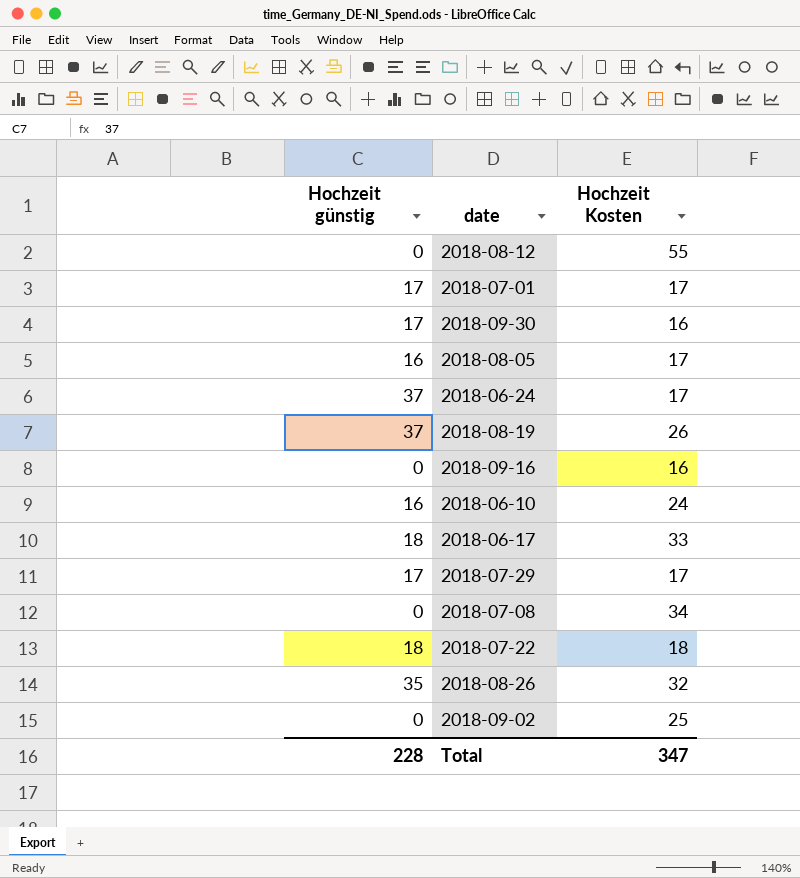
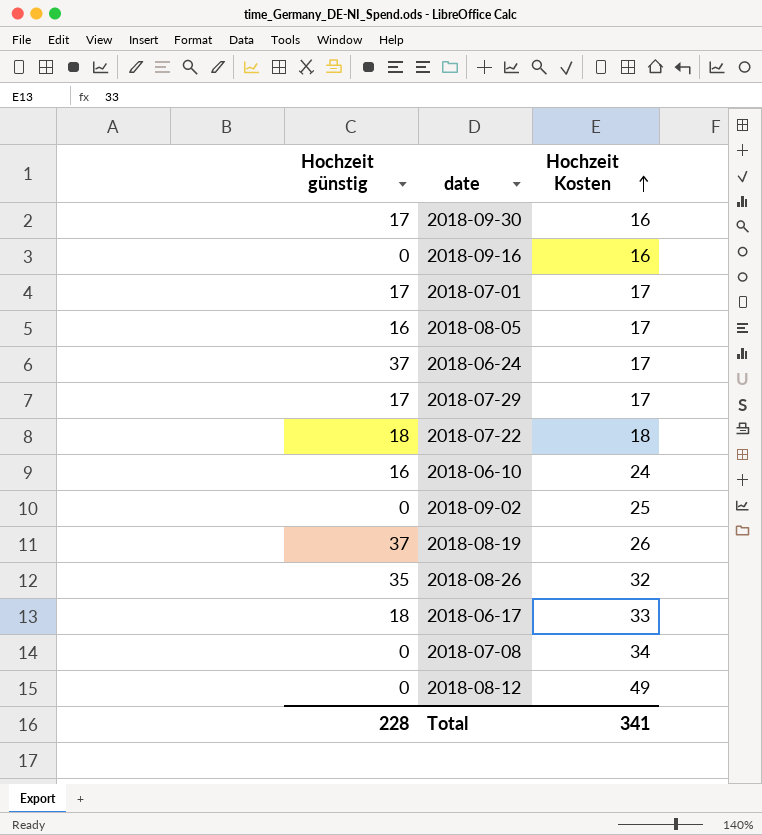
row order: none -> Hochzeit Kosten ascending
2018-08-12 | Hochzeit Kosten: 55 -> 49
Total | Hochzeit Kosten: 347 -> 341

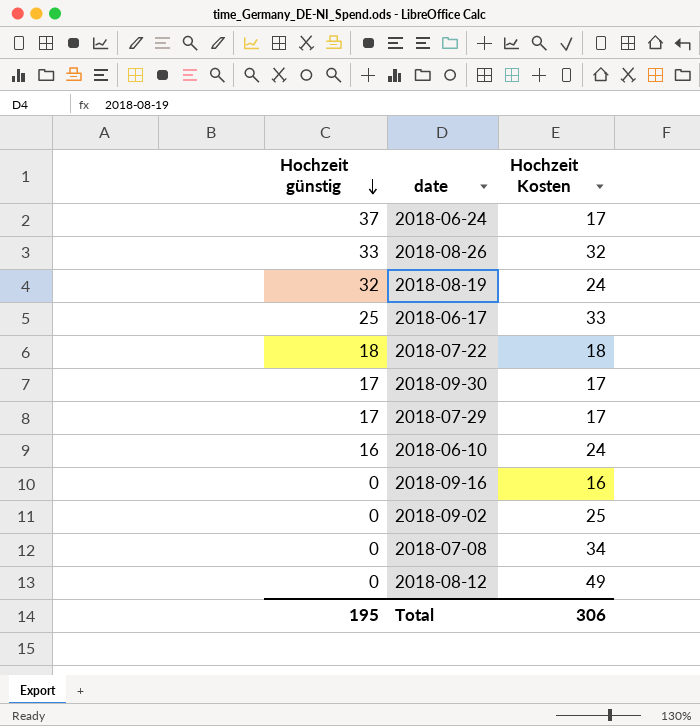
row order: Hochzeit Kosten ascending -> Hochzeit günstig descending
row 2018-07-01: 17 | 17 -> none
row 2018-08-05: 16 | 17 -> none
2018-08-26 | Hochzeit günstig: 35 -> 33
2018-08-19 | Hochzeit günstig: 37 -> 32
2018-08-19 | Hochzeit Kosten: 26 -> 24
2018-06-17 | Hochzeit günstig: 18 -> 25
2018-09-30 | Hochzeit Kosten: 16 -> 17
Total | Hochzeit günstig: 228 -> 195
Total | Hochzeit Kosten: 341 -> 306

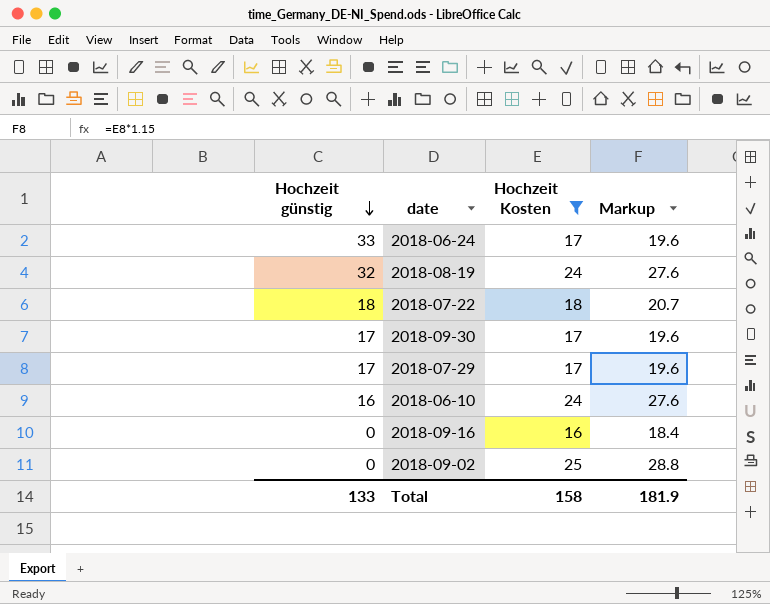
filter: none -> Hochzeit Kosten <= 25
column Markup | formula: none -> [Hochzeit Kosten] * 1.15
2018-06-24 | Hochzeit günstig: 37 -> 33
Total | Hochzeit günstig: 195 -> 133
Total | Hochzeit Kosten: 306 -> 158

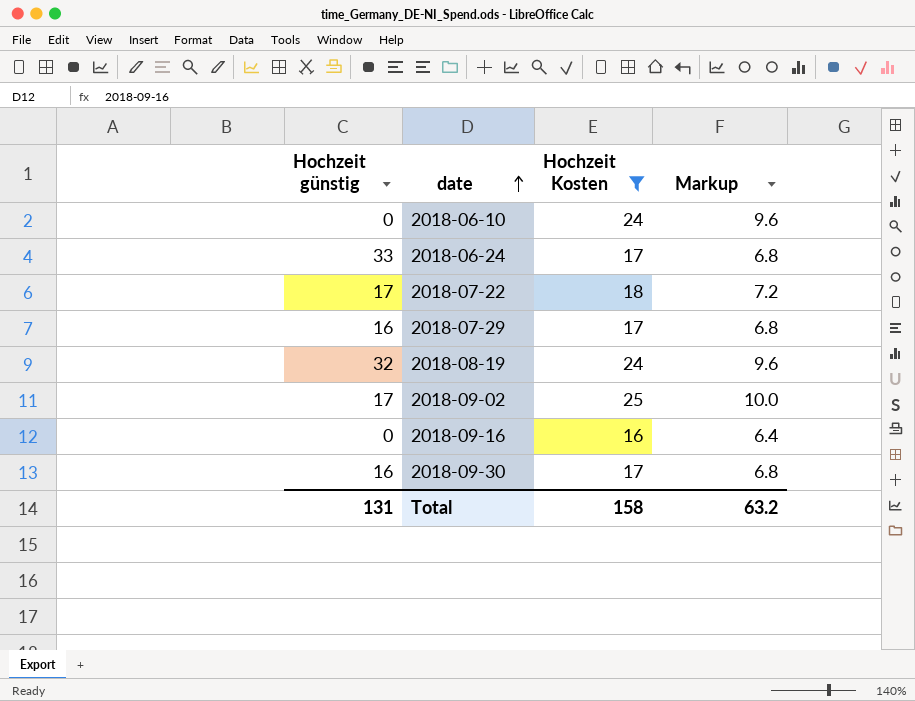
row order: Hochzeit günstig descending -> date ascending
column Markup | formula: [Hochzeit Kosten] * 1.15 -> [Hochzeit Kosten] * 0.4
2018-06-10 | Hochzeit günstig: 16 -> 0
2018-07-22 | Hochzeit günstig: 18 -> 17
2018-07-29 | Hochzeit günstig: 17 -> 16
2018-09-02 | Hochzeit günstig: 0 -> 17
2018-09-30 | Hochzeit günstig: 17 -> 16
Total | Hochzeit günstig: 133 -> 131
Total | Markup: 181.9 -> 63.2

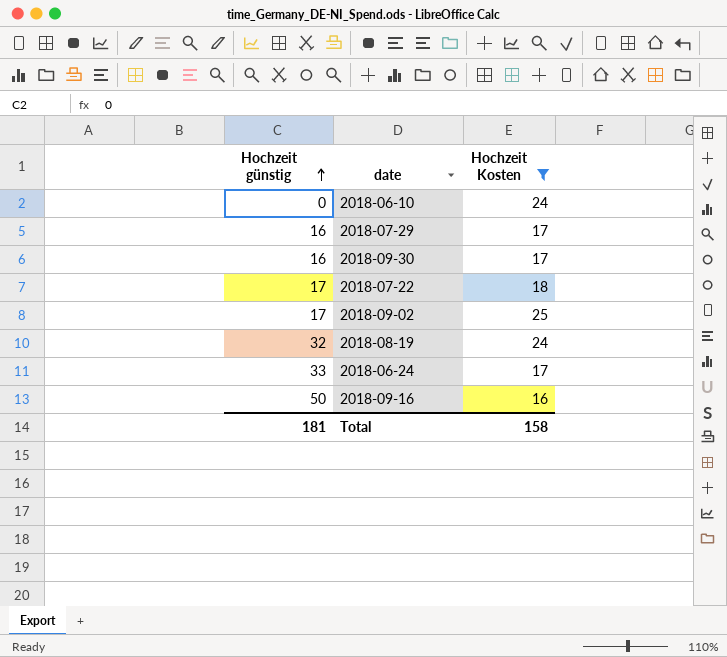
row order: date ascending -> Hochzeit günstig ascending
column Markup | formula: [Hochzeit Kosten] * 0.4 -> none
2018-09-16 | Hochzeit günstig: 0 -> 50
Total | Hochzeit günstig: 131 -> 181

